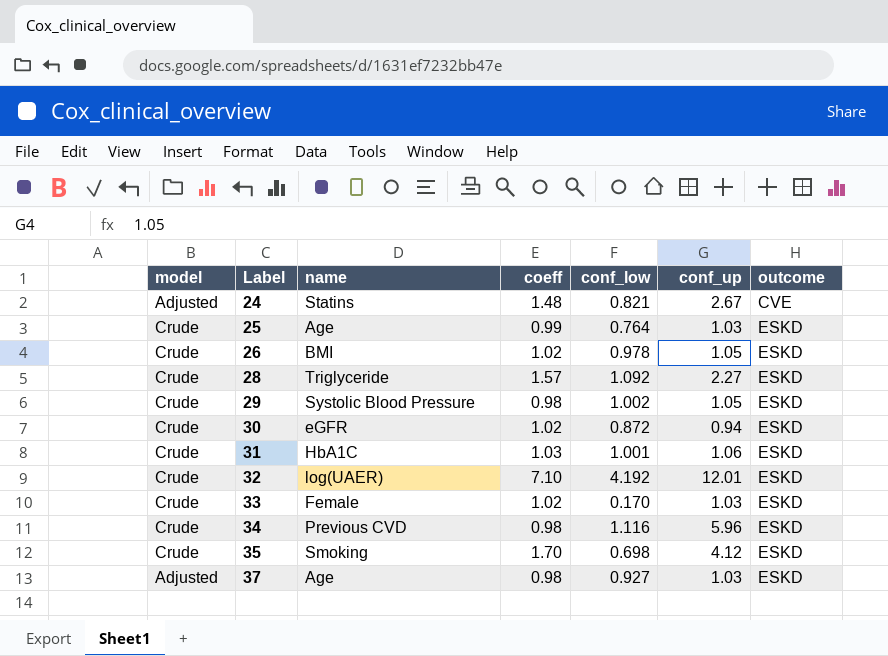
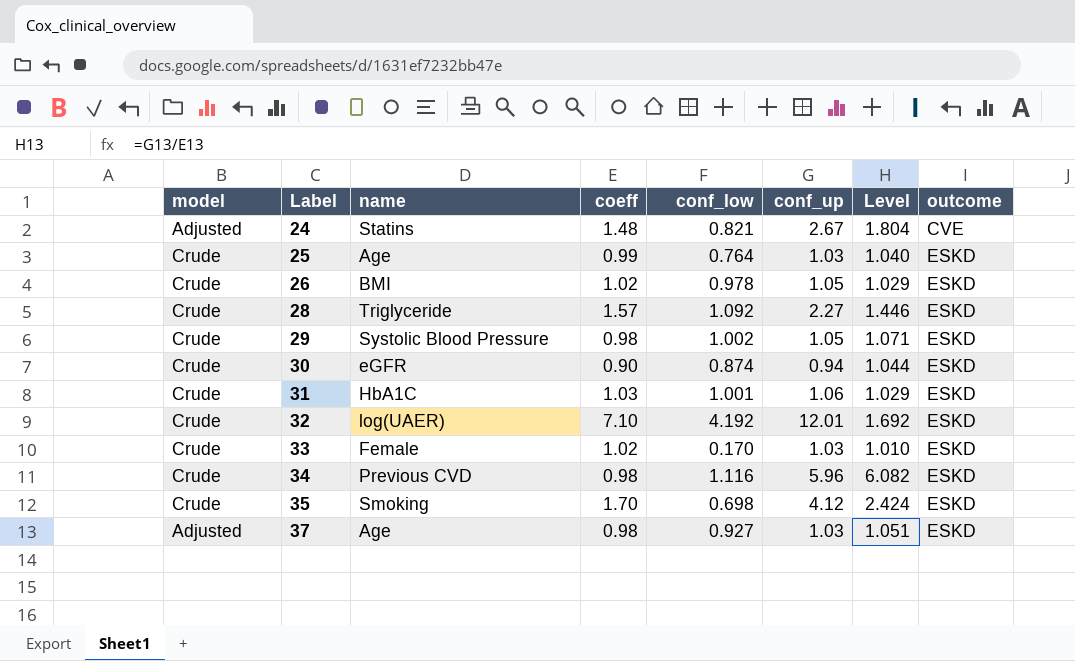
column Level | formula: none -> [conf_up] / [coeff]
30 | coeff: 1.02 -> 0.90
30 | conf_low: 0.872 -> 0.874

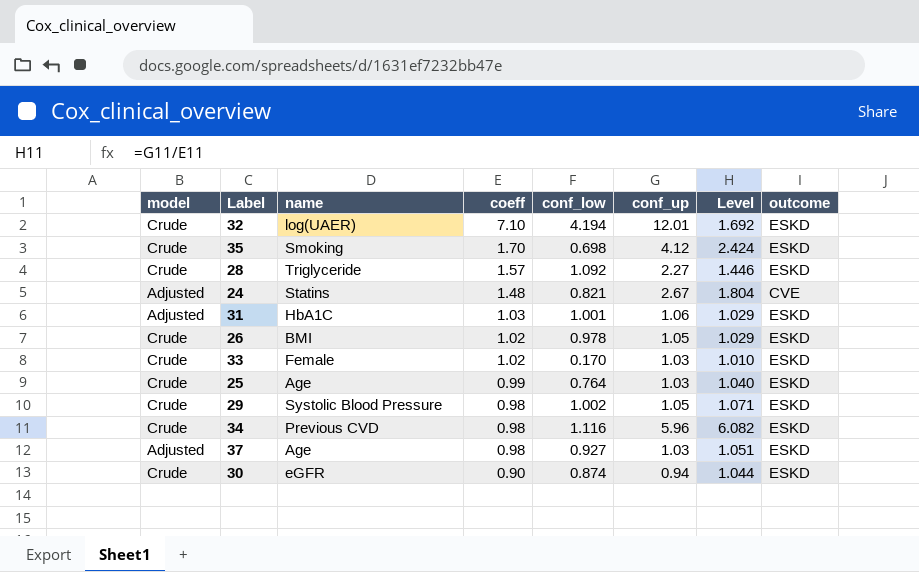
row order: Label ascending -> coeff descending
32 | conf_low: 4.192 -> 4.194
31 | model: Crude -> Adjusted

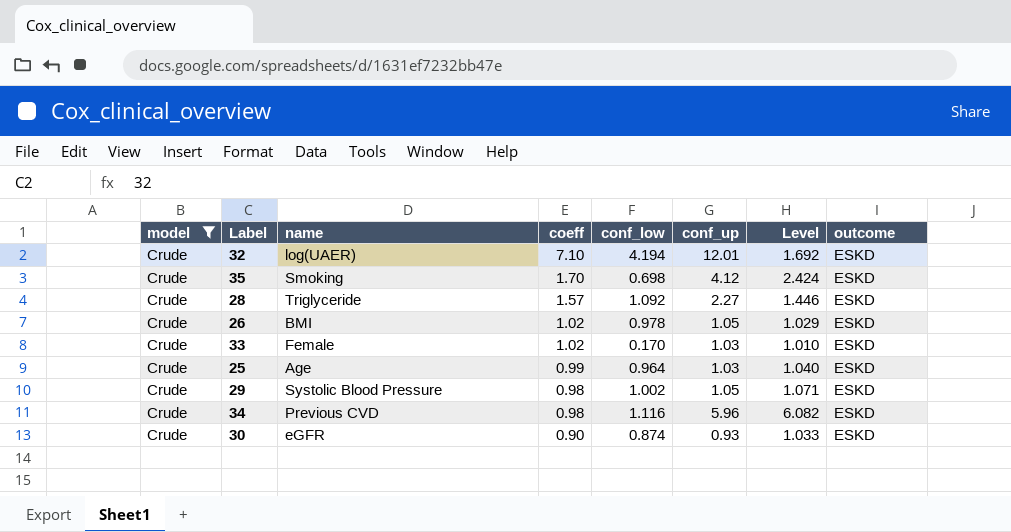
filter: none -> model = Crude
25 | conf_low: 0.764 -> 0.964
30 | conf_up: 0.94 -> 0.93
30 | Level: 1.044 -> 1.033

